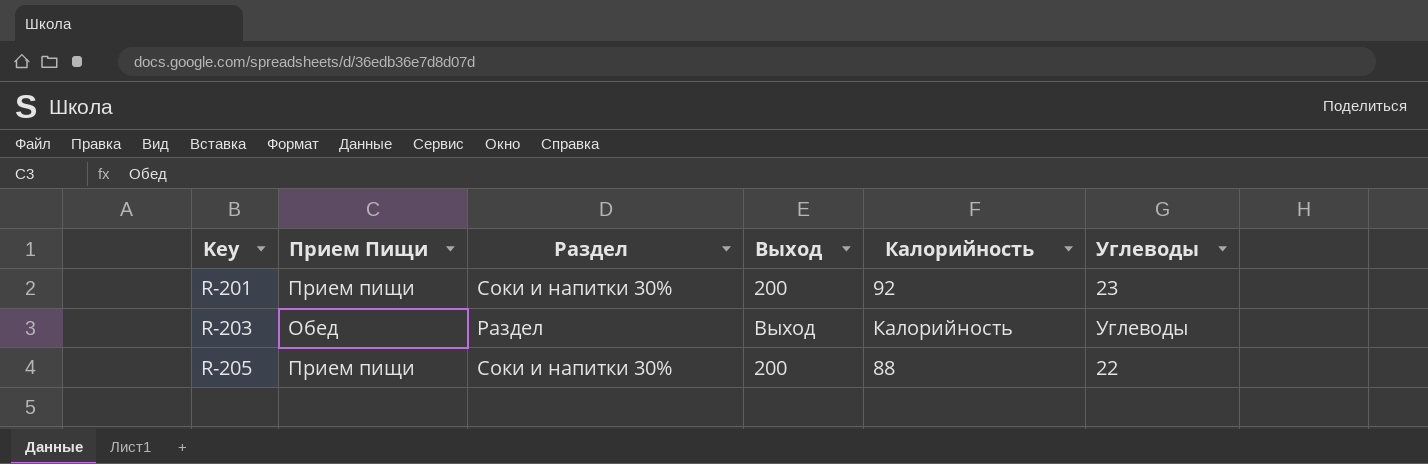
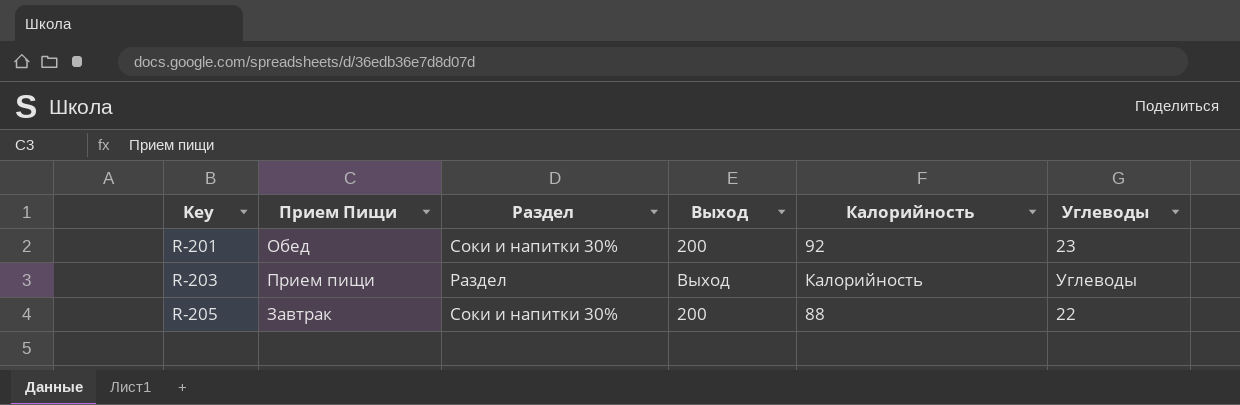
R-201 | Прием Пищи: Прием пищи -> Обед
R-203 | Прием Пищи: Обед -> Прием пищи
R-205 | Прием Пищи: Прием пищи -> Завтрак

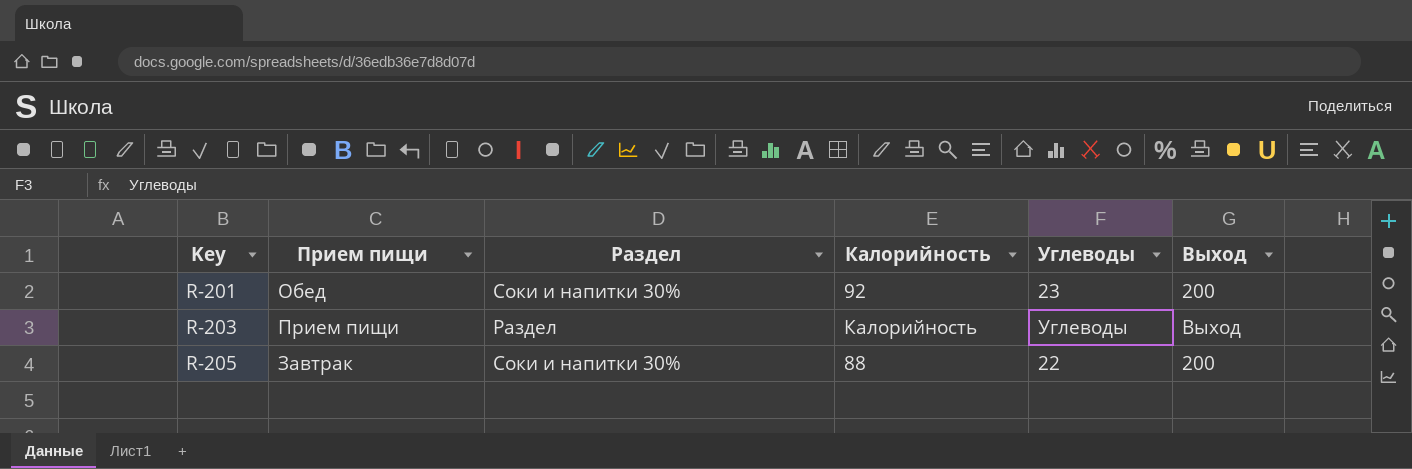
column name: Прием Пищи -> Прием пищи
column Выход | position: 4 -> 6

